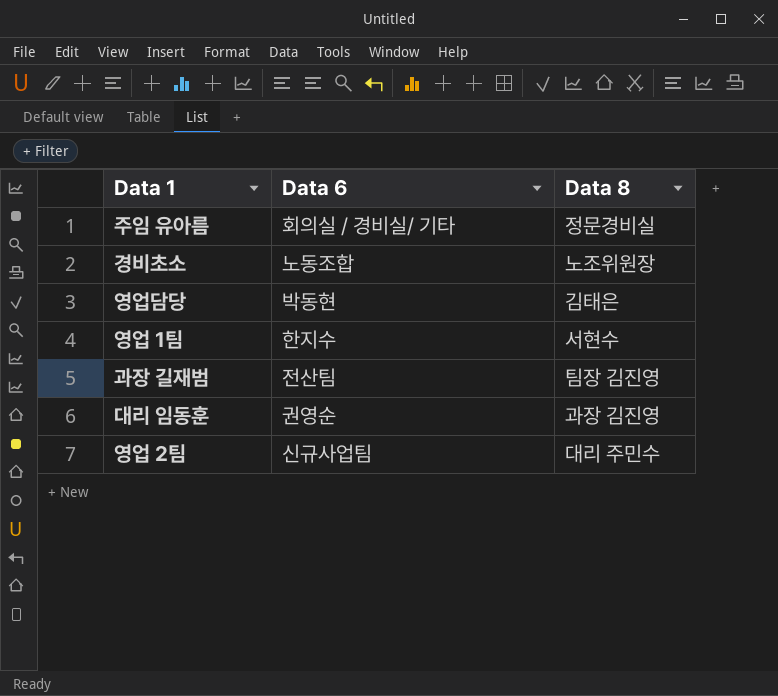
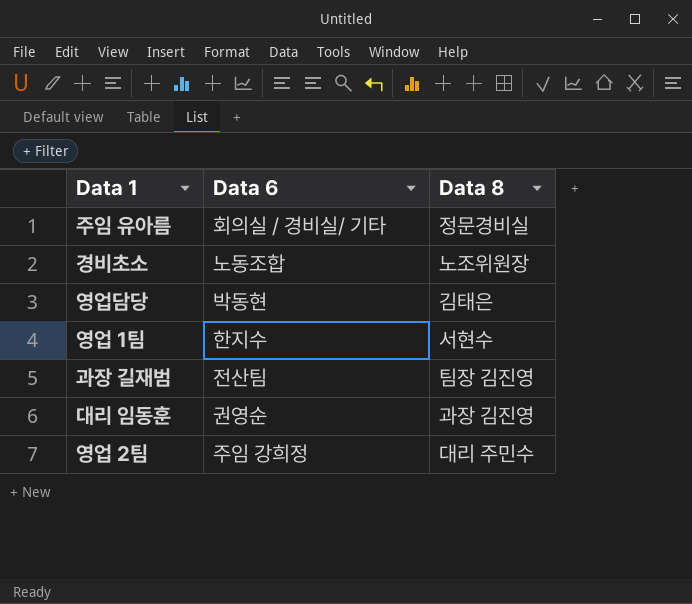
영업 2팀 | Data 6: 신규사업팀 -> 주임 강희정

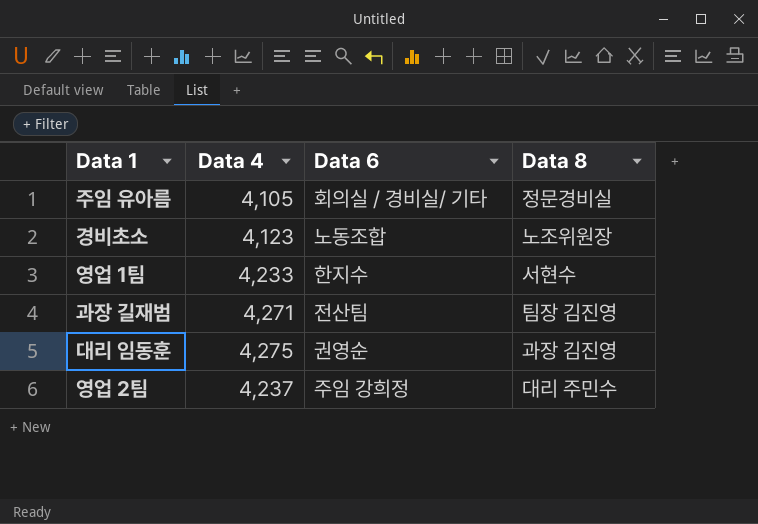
column Data 4 | position: none -> 2
row 영업담당: 박동현 | 김태은 -> none

